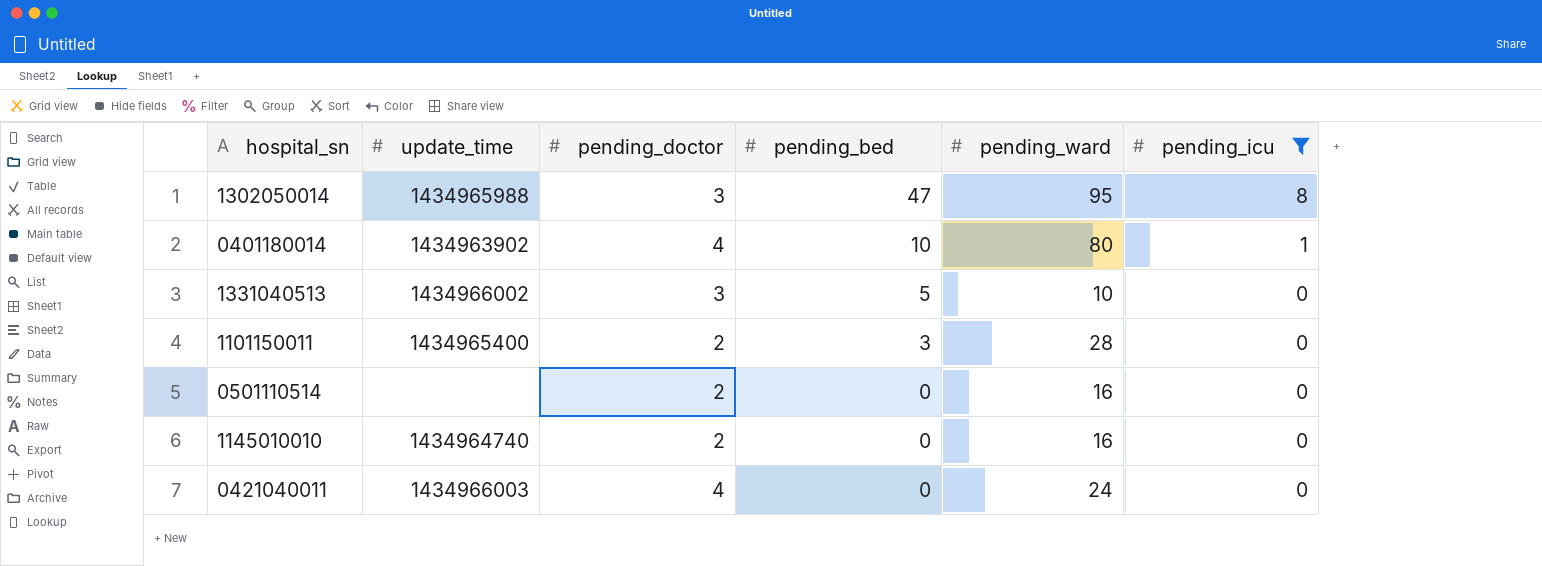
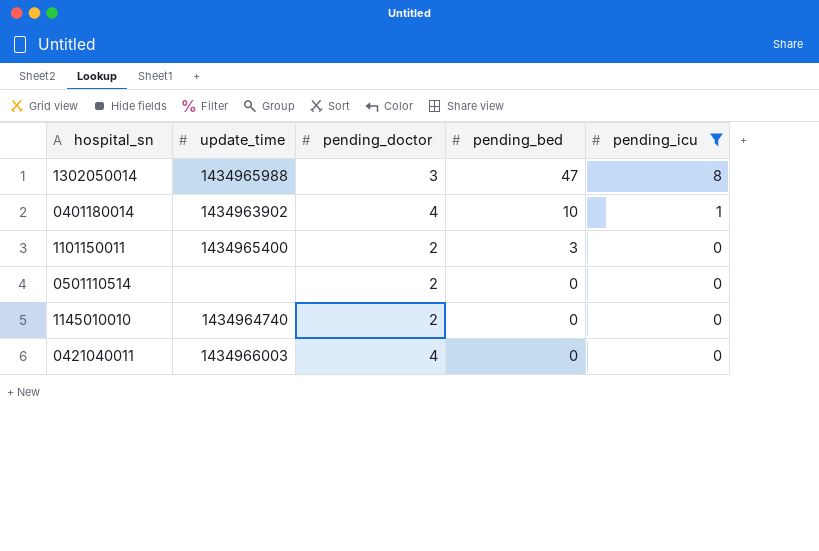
column pending_ward | position: 5 -> none
row 1331040513: 1434966002 | 3 | 5 | 10 | 0 -> none

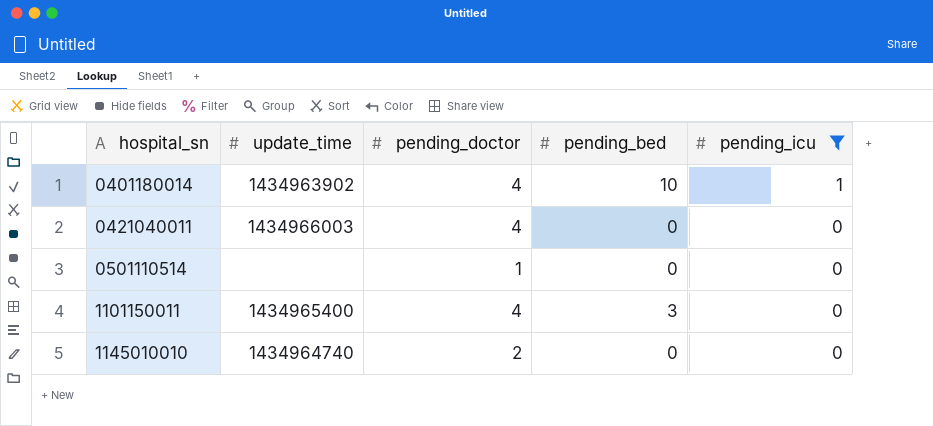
row order: pending_bed descending -> hospital_sn ascending
row 1302050014: 1434965988 | 3 | 47 | 8 -> none
0501110514 | pending_doctor: 2 -> 1
1101150011 | pending_doctor: 2 -> 4

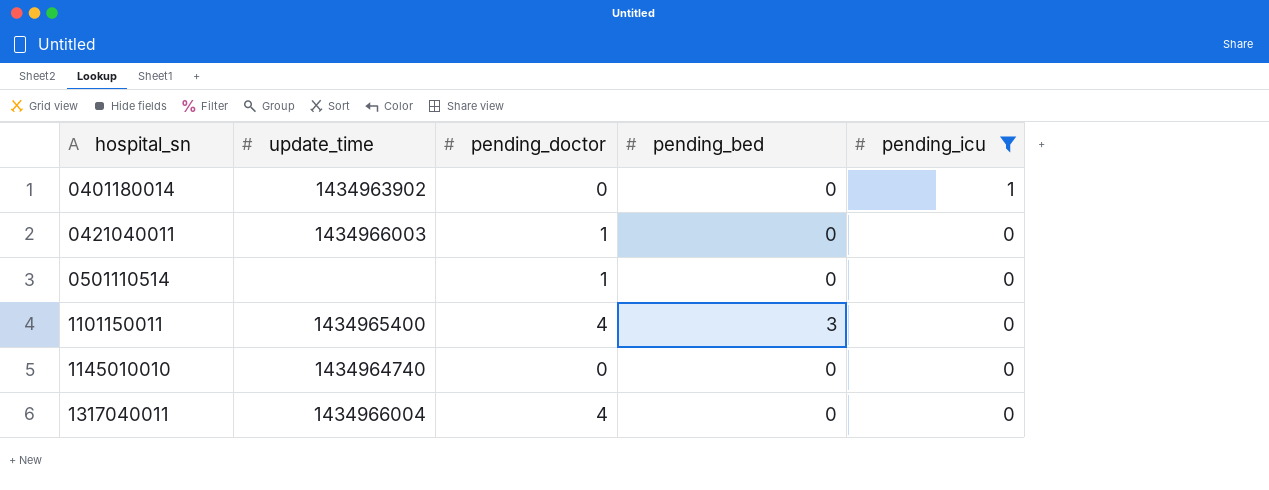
0401180014 | pending_doctor: 4 -> 0
0401180014 | pending_bed: 10 -> 0
0421040011 | pending_doctor: 4 -> 1
1145010010 | pending_doctor: 2 -> 0
row 1317040011: none -> 1434966004 | 4 | 0 | 0

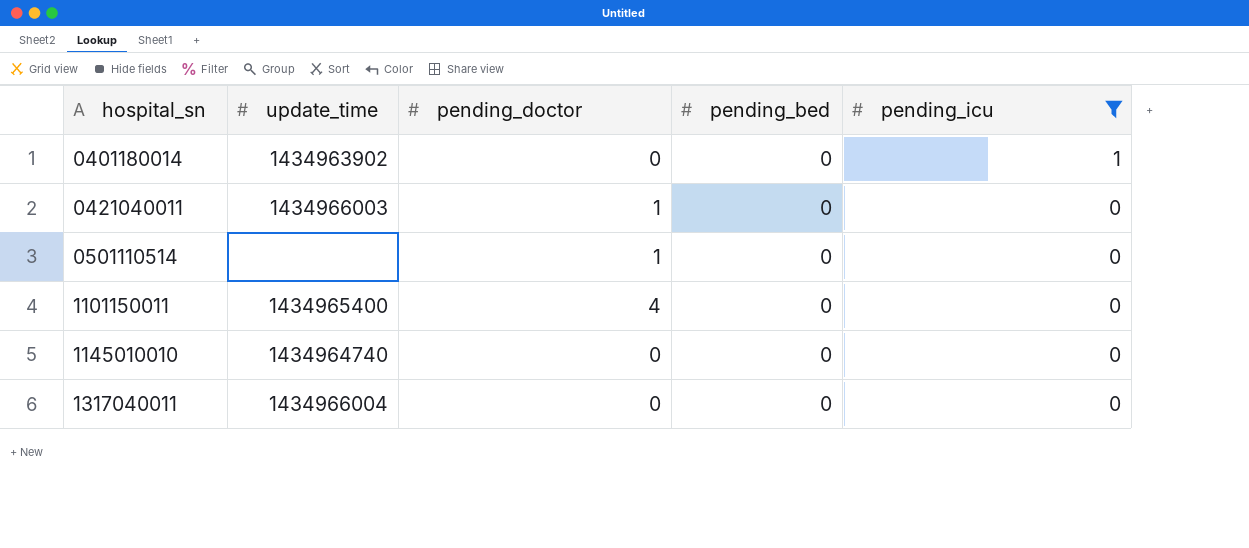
1101150011 | pending_bed: 3 -> 0
1317040011 | pending_doctor: 4 -> 0

